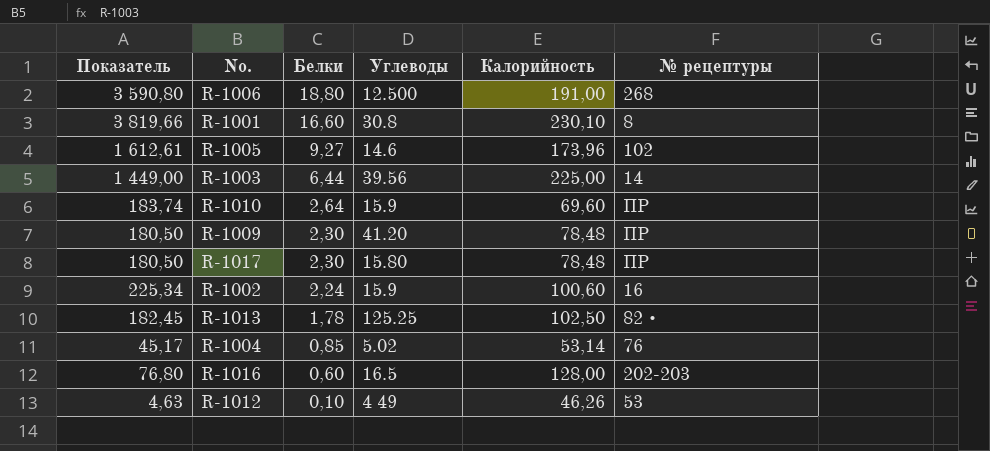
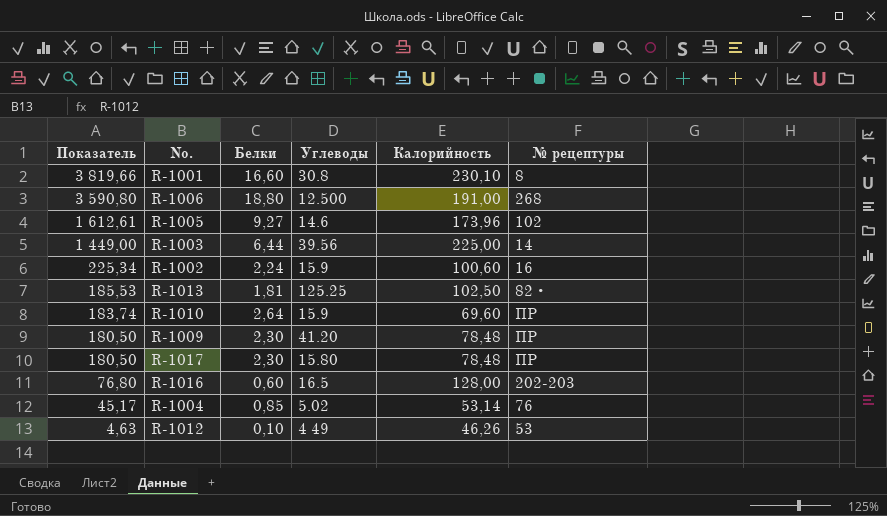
row order: Белки descending -> Показатель descending
R-1013 | Показатель: 182,45 -> 185,53
R-1013 | Белки: 1,78 -> 1,81

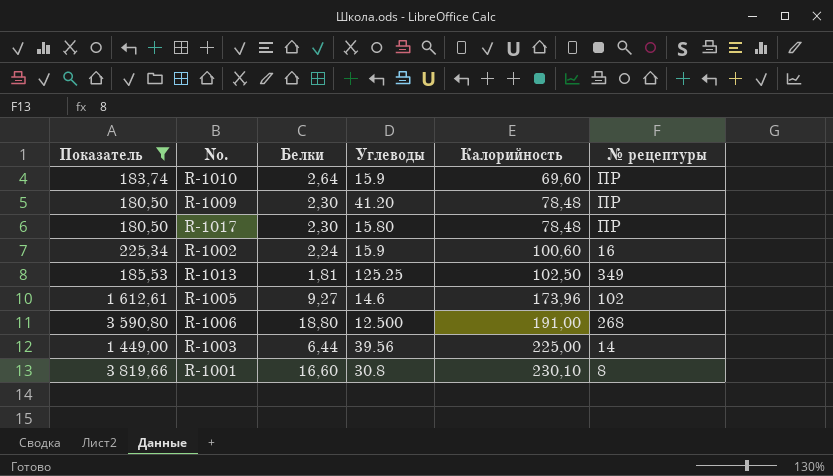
filter: none -> Показатель >= 180,50
row order: Показатель descending -> Калорийность ascending
R-1013 | № рецептуры: 82 • -> 349

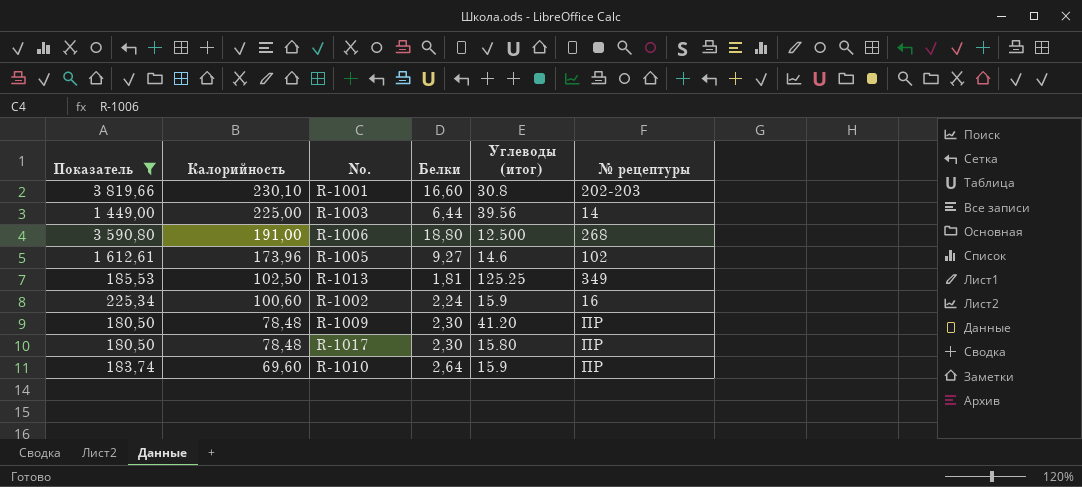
row order: Калорийность ascending -> Калорийность descending
column Калорийность | position: 5 -> 2
column name: Углеводы -> Углеводы (итог)
R-1001 | № рецептуры: 8 -> 202-203

